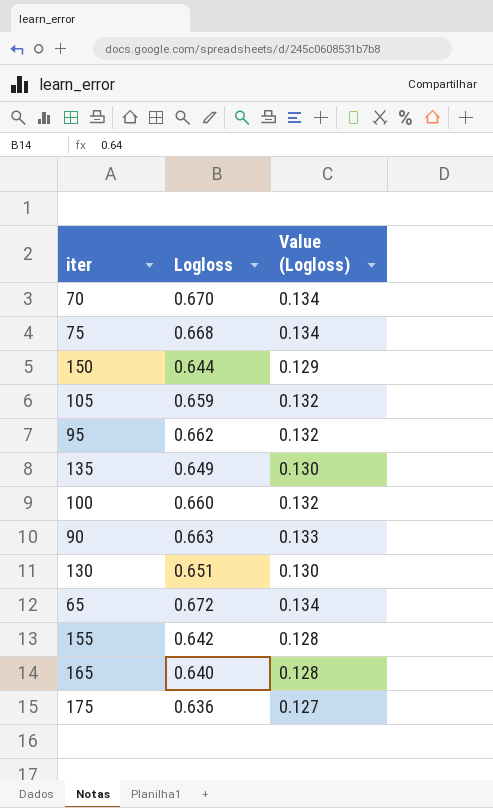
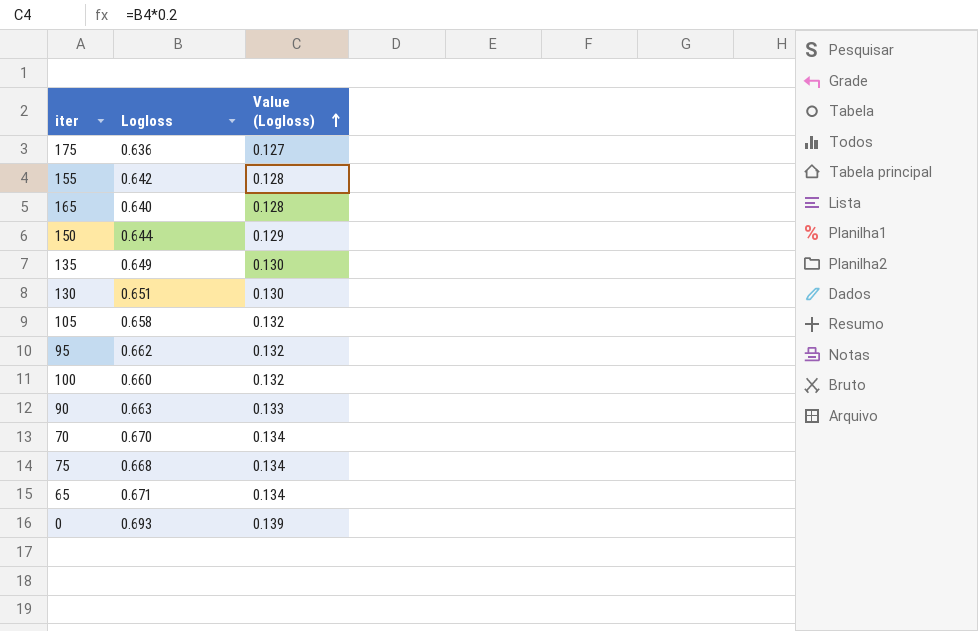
row order: none -> Value (Logloss) ascending
105 | Logloss: 0.659 -> 0.658
65 | Logloss: 0.672 -> 0.671
row 0: none -> 0.693 | 0.139

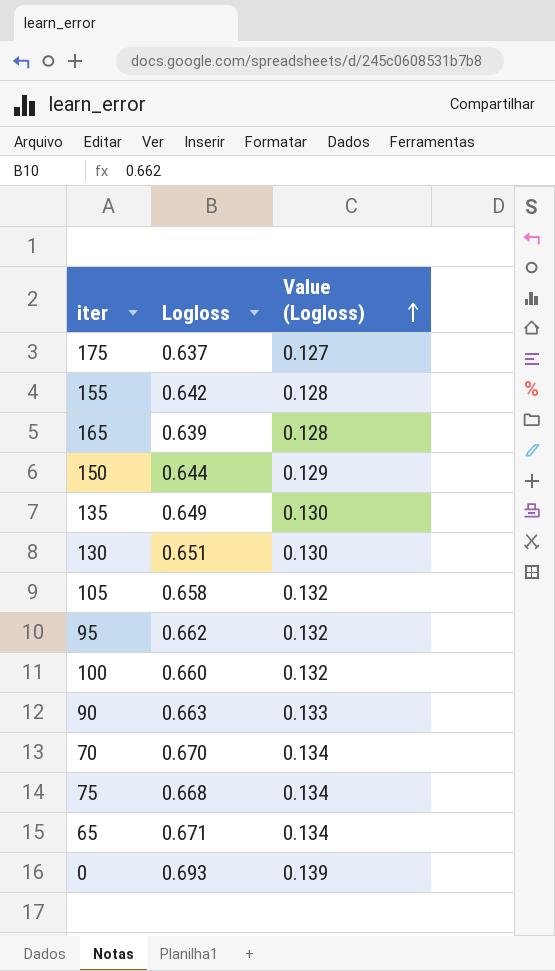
175 | Logloss: 0.636 -> 0.637
165 | Logloss: 0.640 -> 0.639

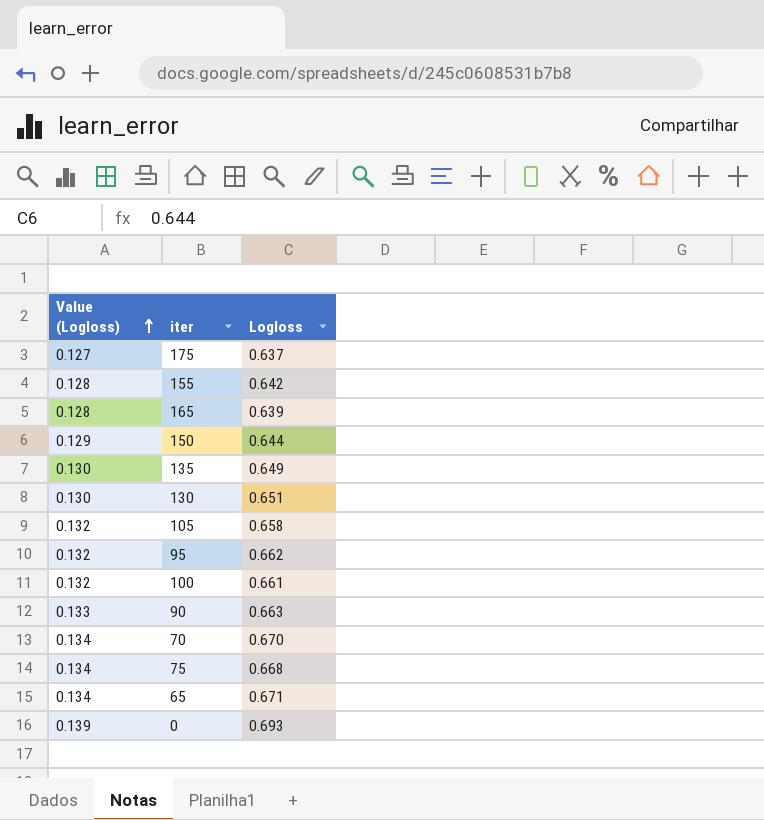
column Value (Logloss) | position: 3 -> 1
100 | Logloss: 0.660 -> 0.661

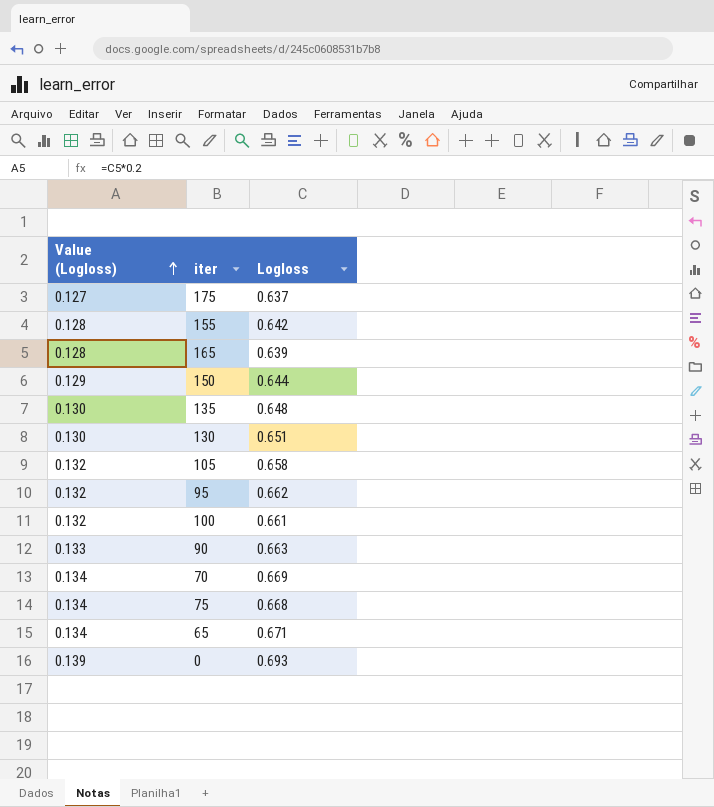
135 | Logloss: 0.649 -> 0.648
70 | Logloss: 0.670 -> 0.669

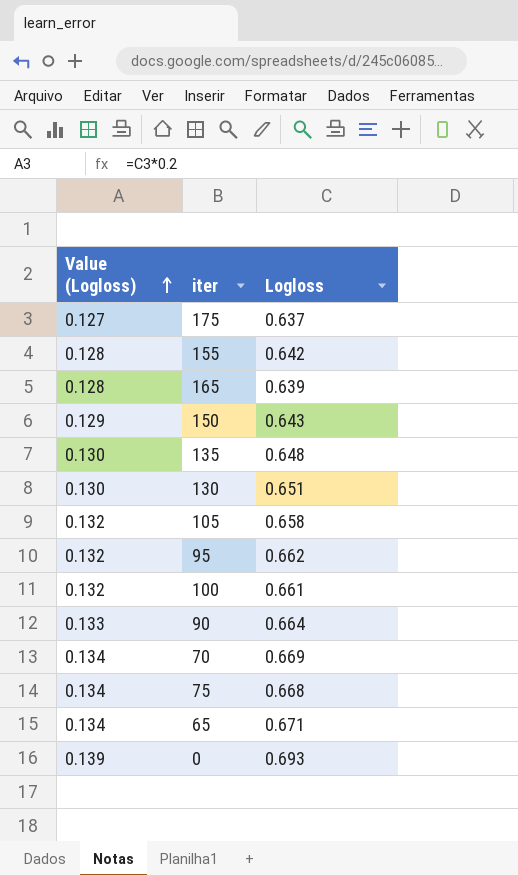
150 | Logloss: 0.644 -> 0.643
90 | Logloss: 0.663 -> 0.664

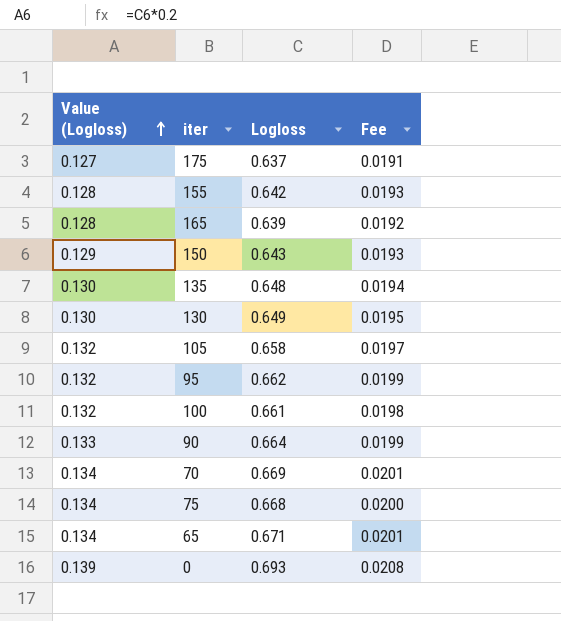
column Fee | formula: none -> [Logloss] * 0.03
130 | Logloss: 0.651 -> 0.649

